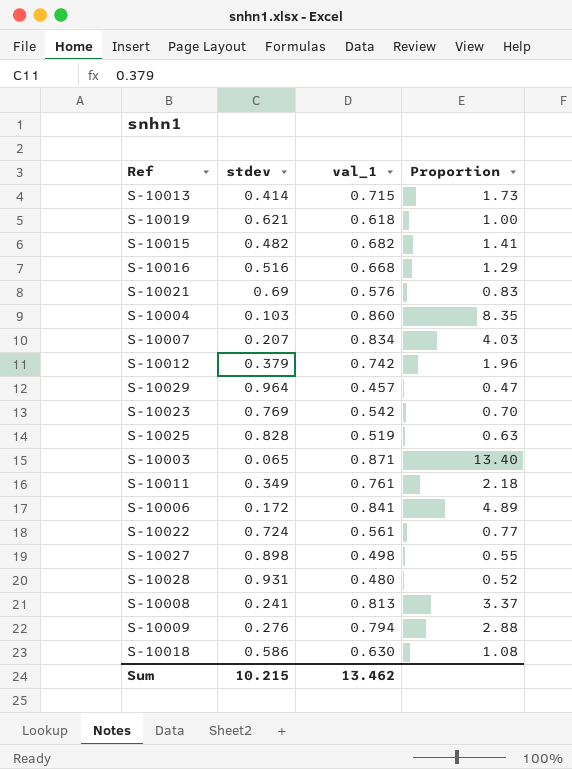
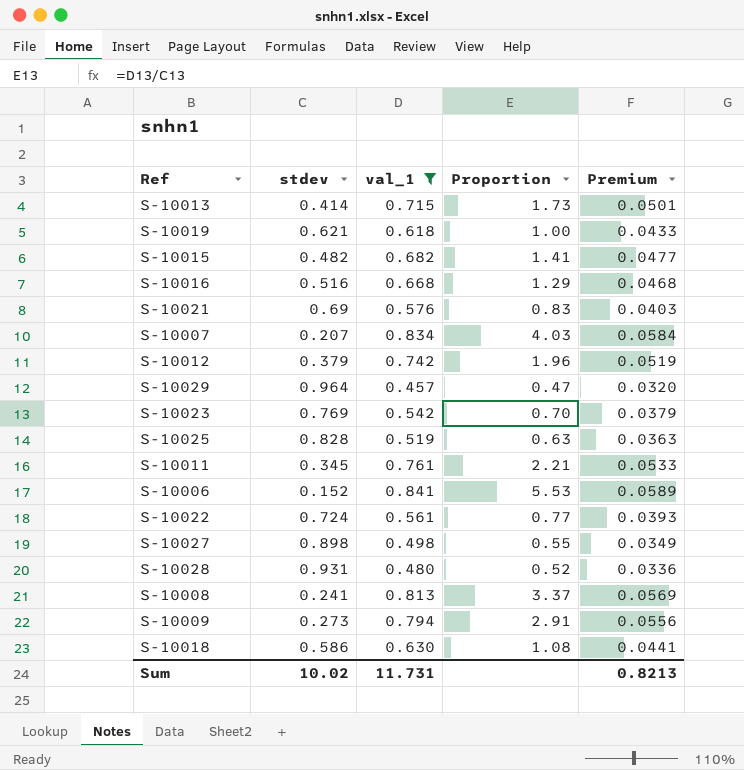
filter: none -> val_1 <= 0.841
column Premium | formula: none -> [val_1] * 0.07
S-10011 | stdev: 0.349 -> 0.345
S-10011 | Proportion: 2.18 -> 2.21
S-10006 | stdev: 0.172 -> 0.152
S-10006 | Proportion: 4.89 -> 5.53
S-10009 | stdev: 0.276 -> 0.273
S-10009 | Proportion: 2.88 -> 2.91
Sum | stdev: 10.215 -> 10.02
Sum | val_1: 13.462 -> 11.731

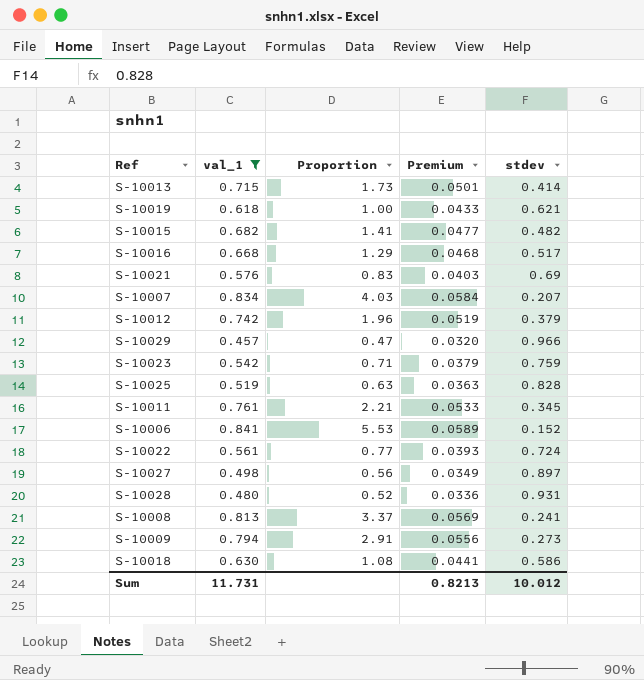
column stdev | position: 2 -> 5
S-10016 | stdev: 0.516 -> 0.517
S-10029 | stdev: 0.964 -> 0.966
S-10023 | Proportion: 0.70 -> 0.71
S-10023 | stdev: 0.769 -> 0.759
S-10027 | Proportion: 0.55 -> 0.56
S-10027 | stdev: 0.898 -> 0.897
Sum | stdev: 10.02 -> 10.012

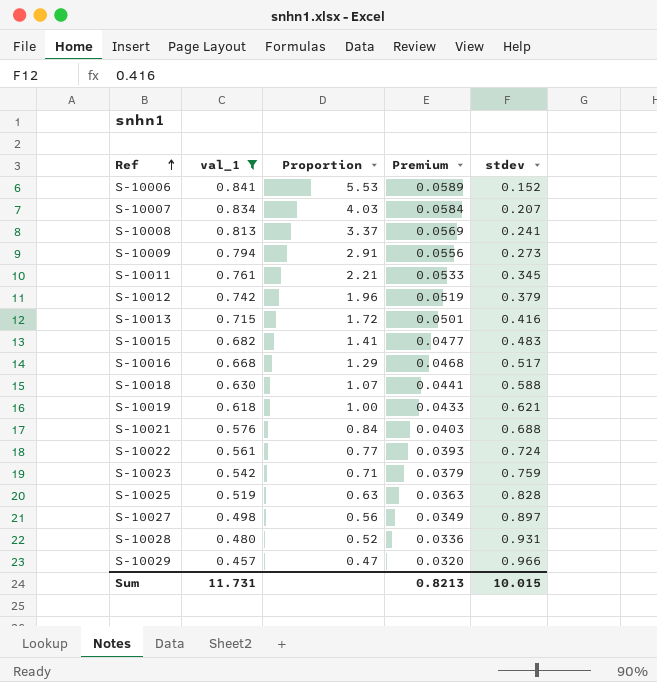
row order: none -> Ref ascending
S-10013 | Proportion: 1.73 -> 1.72
S-10013 | stdev: 0.414 -> 0.416
S-10015 | stdev: 0.482 -> 0.483
S-10018 | Proportion: 1.08 -> 1.07
S-10018 | stdev: 0.586 -> 0.588
S-10021 | Proportion: 0.83 -> 0.84
S-10021 | stdev: 0.69 -> 0.688
Sum | stdev: 10.012 -> 10.015

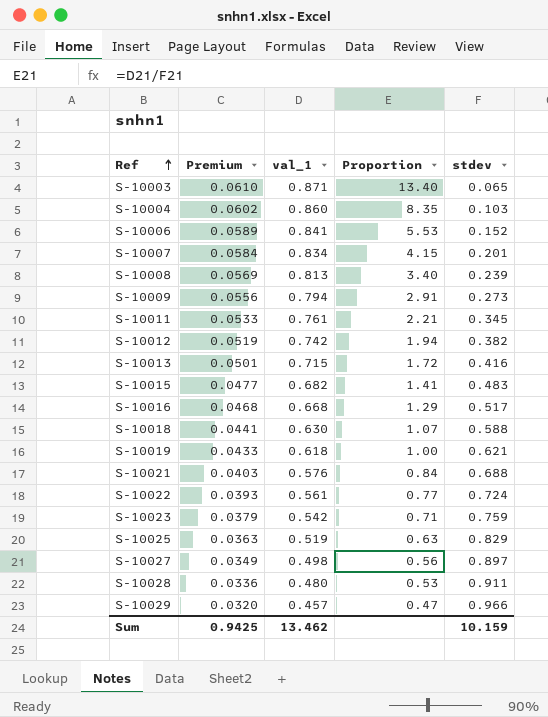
filter: val_1 <= 0.841 -> none
column Premium | position: 4 -> 2
S-10007 | Proportion: 4.03 -> 4.15
S-10007 | stdev: 0.207 -> 0.201
S-10008 | Proportion: 3.37 -> 3.40
S-10008 | stdev: 0.241 -> 0.239
S-10012 | Proportion: 1.96 -> 1.94
S-10012 | stdev: 0.379 -> 0.382
S-10025 | stdev: 0.828 -> 0.829
S-10028 | Proportion: 0.52 -> 0.53
S-10028 | stdev: 0.931 -> 0.911
Sum | Premium: 0.8213 -> 0.9425
Sum | val_1: 11.731 -> 13.462
Sum | stdev: 10.015 -> 10.159

